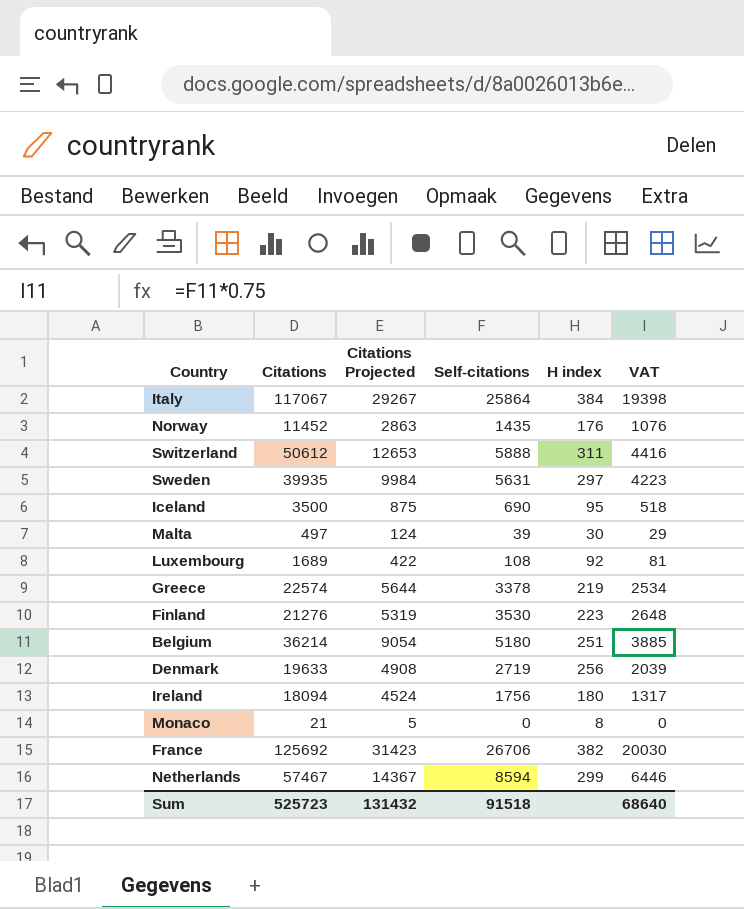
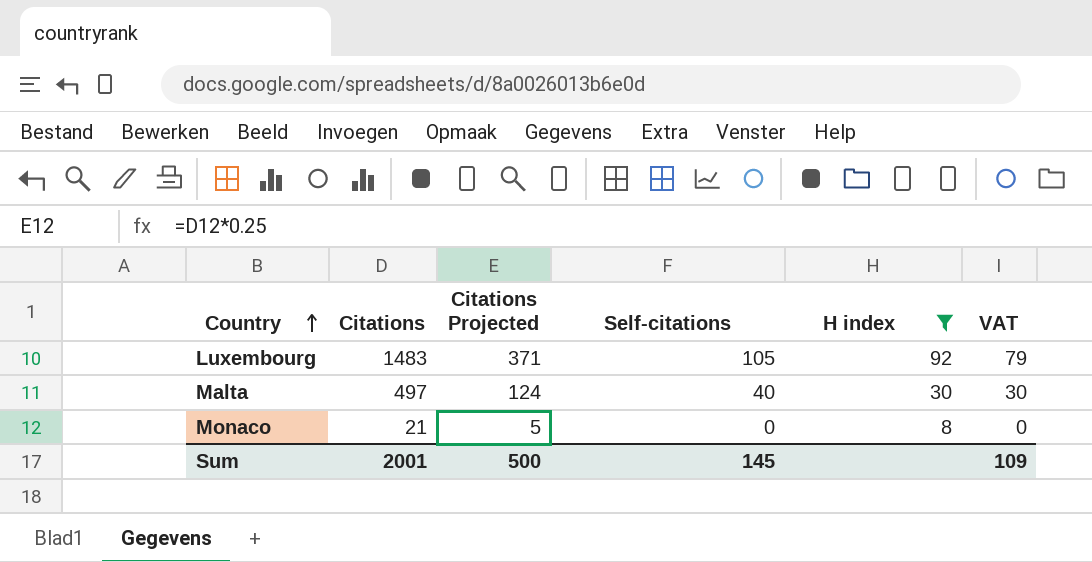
filter: none -> H index <= 92
row order: none -> Country ascending
Luxembourg | Citations: 1689 -> 1483
Luxembourg | Citations Projected: 422 -> 371
Luxembourg | Self-citations: 108 -> 105
Luxembourg | VAT: 81 -> 79
Malta | Self-citations: 39 -> 40
Malta | VAT: 29 -> 30
Sum | Citations: 525723 -> 2001
Sum | Citations Projected: 131432 -> 500
Sum | Self-citations: 91518 -> 145
Sum | VAT: 68640 -> 109

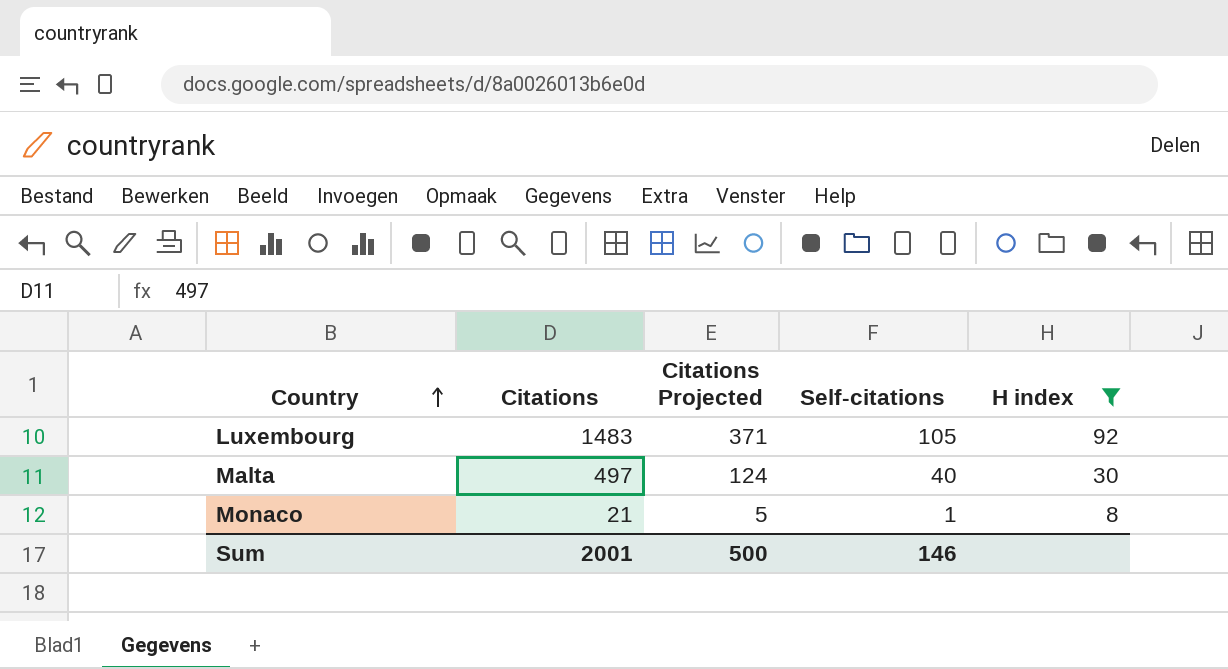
column VAT | formula: [Self-citations] * 0.75 -> none
Monaco | Self-citations: 0 -> 1
Sum | Self-citations: 145 -> 146

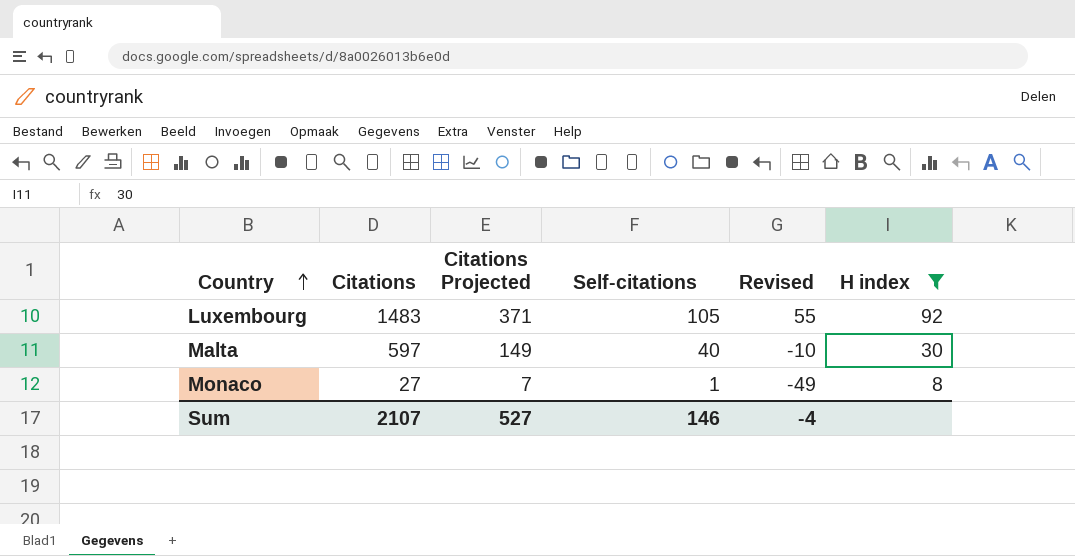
column Revised | formula: none -> [Self-citations] - 50
Malta | Citations: 497 -> 597
Malta | Citations Projected: 124 -> 149
Monaco | Citations: 21 -> 27
Monaco | Citations Projected: 5 -> 7
Sum | Citations: 2001 -> 2107
Sum | Citations Projected: 500 -> 527

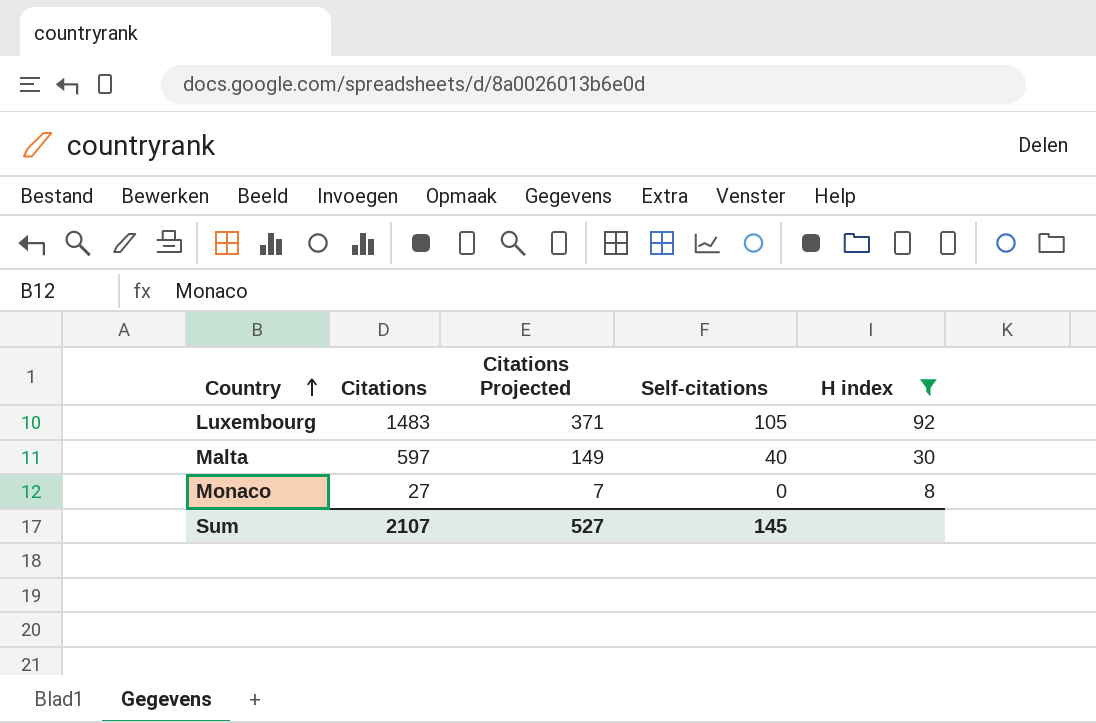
column Revised | formula: [Self-citations] - 50 -> none
Monaco | Self-citations: 1 -> 0
Sum | Self-citations: 146 -> 145

